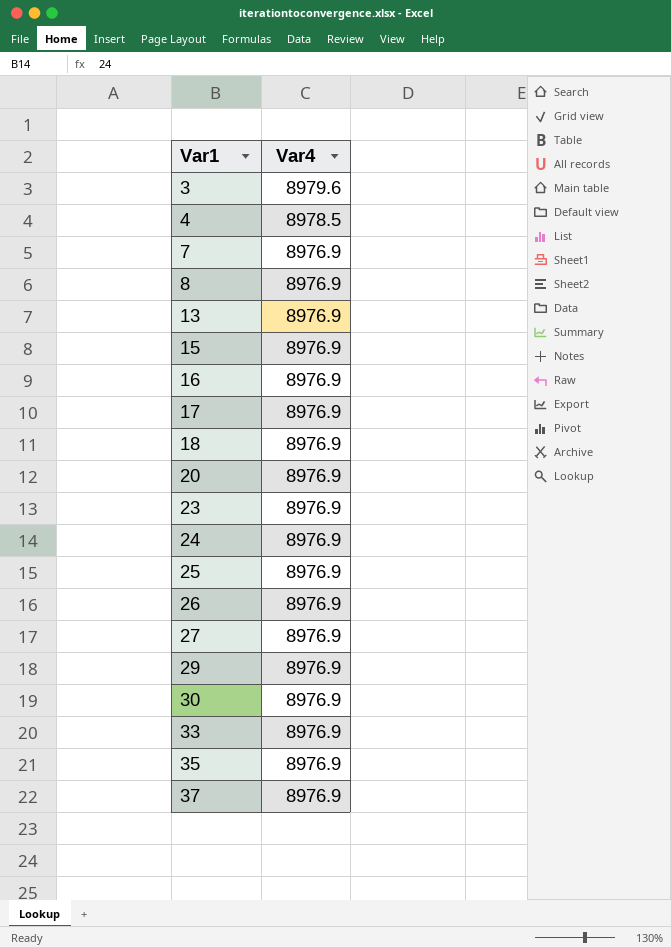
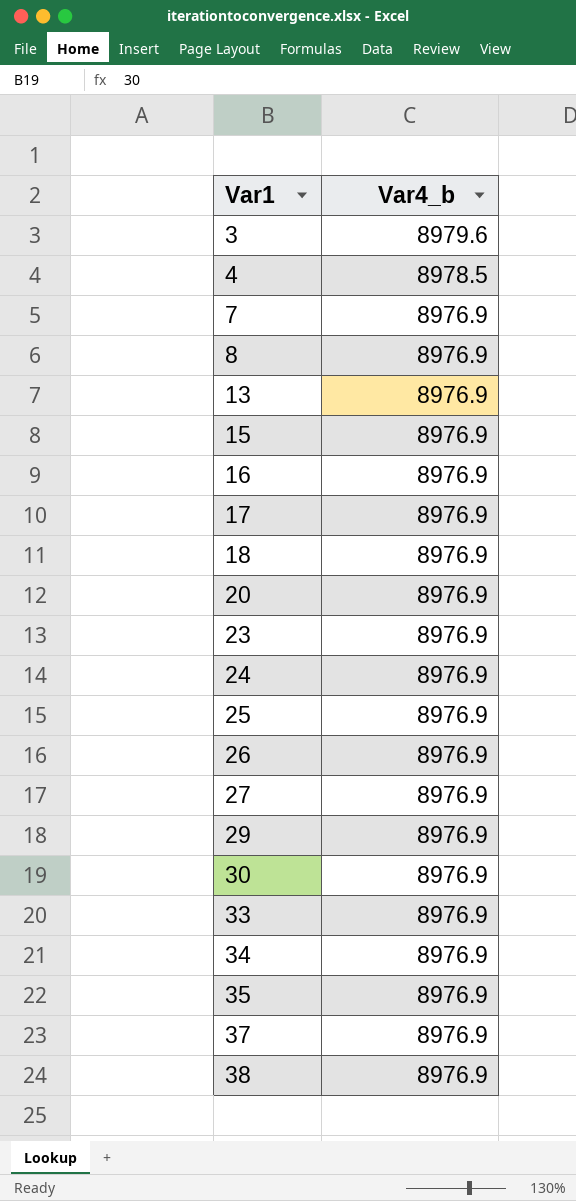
column name: Var4 -> Var4_b
row 34: none -> 8976.9
row 38: none -> 8976.9

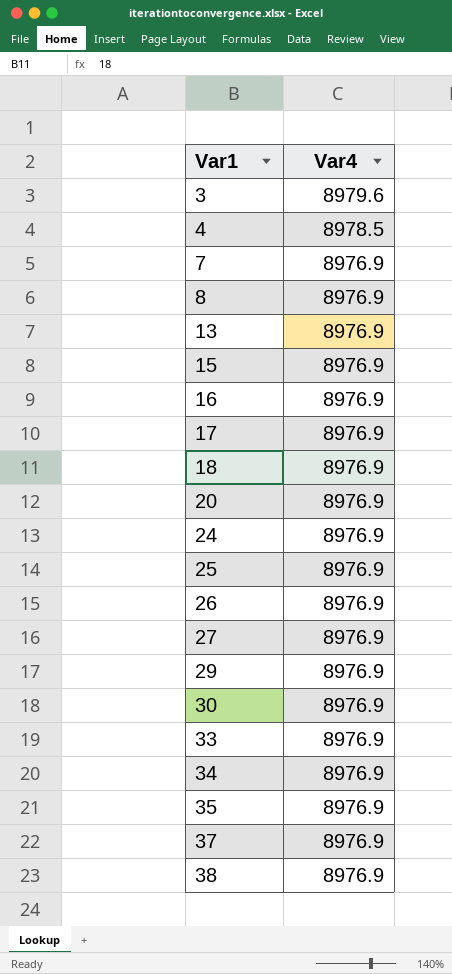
column name: Var4_b -> Var4
row 23: 8976.9 -> none

